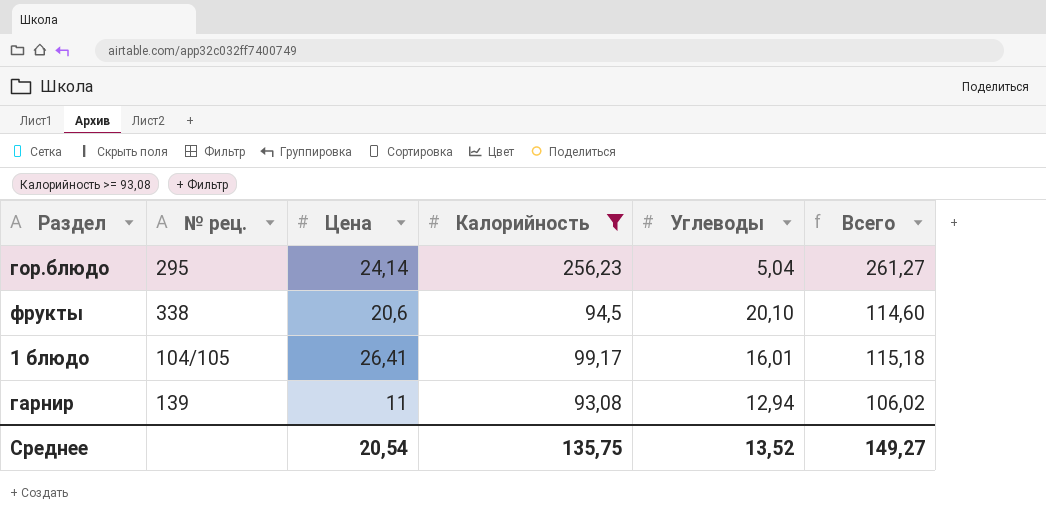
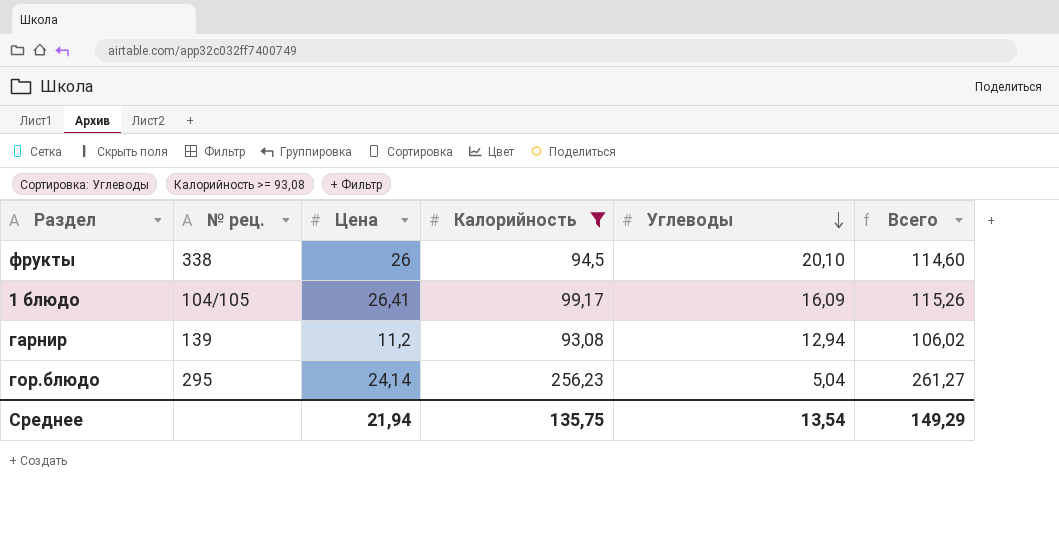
row order: none -> Углеводы descending
фрукты | Цена: 20,6 -> 26
1 блюдо | Углеводы: 16,01 -> 16,09
1 блюдо | Всего: 115,18 -> 115,26
гарнир | Цена: 11 -> 11,2
Среднее | Цена: 20,54 -> 21,94
Среднее | Углеводы: 13,52 -> 13,54
Среднее | Всего: 149,27 -> 149,29

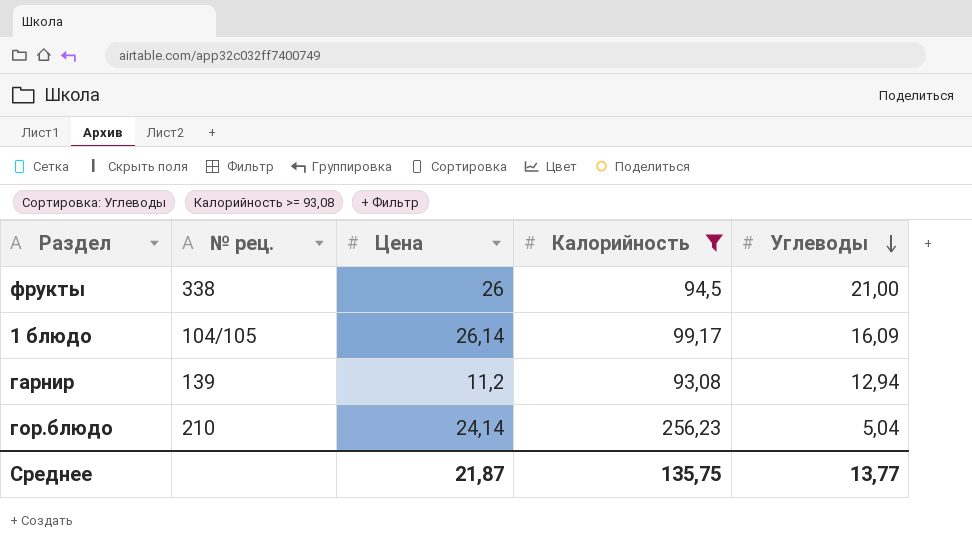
column Всего | formula: [Калорийность] + [Углеводы] -> none
фрукты | Углеводы: 20,10 -> 21,00
1 блюдо | Цена: 26,41 -> 26,14
гор.блюдо | № рец.: 295 -> 210
Среднее | Цена: 21,94 -> 21,87
Среднее | Углеводы: 13,54 -> 13,77

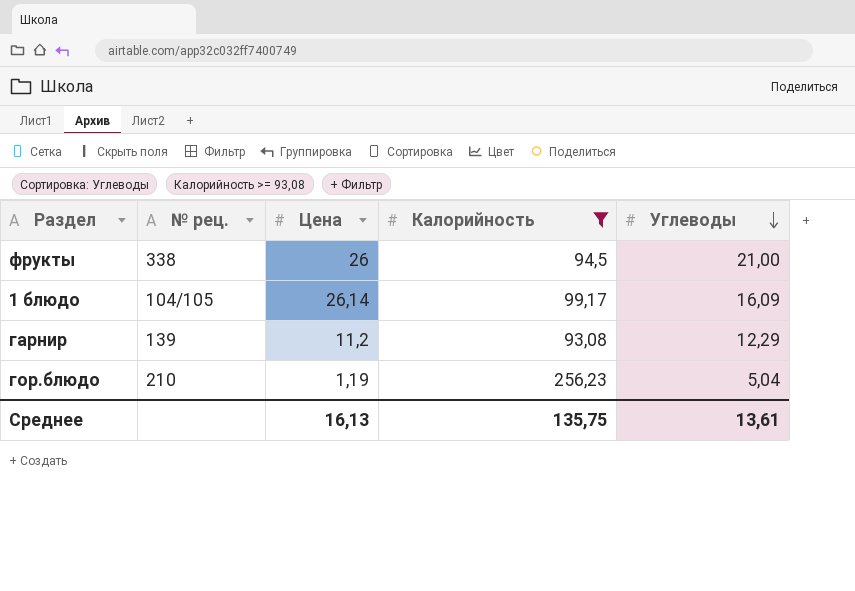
гарнир | Углеводы: 12,94 -> 12,29
гор.блюдо | Цена: 24,14 -> 1,19
Среднее | Цена: 21,87 -> 16,13
Среднее | Углеводы: 13,77 -> 13,61

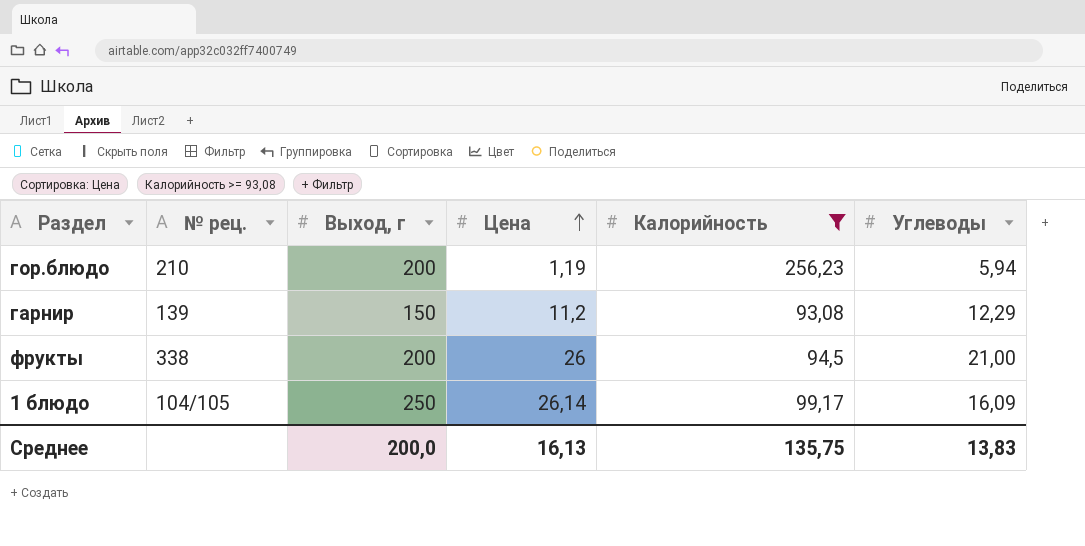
row order: Углеводы descending -> Цена ascending
column Выход, г | position: none -> 3
гор.блюдо | Углеводы: 5,04 -> 5,94
Среднее | Углеводы: 13,61 -> 13,83

